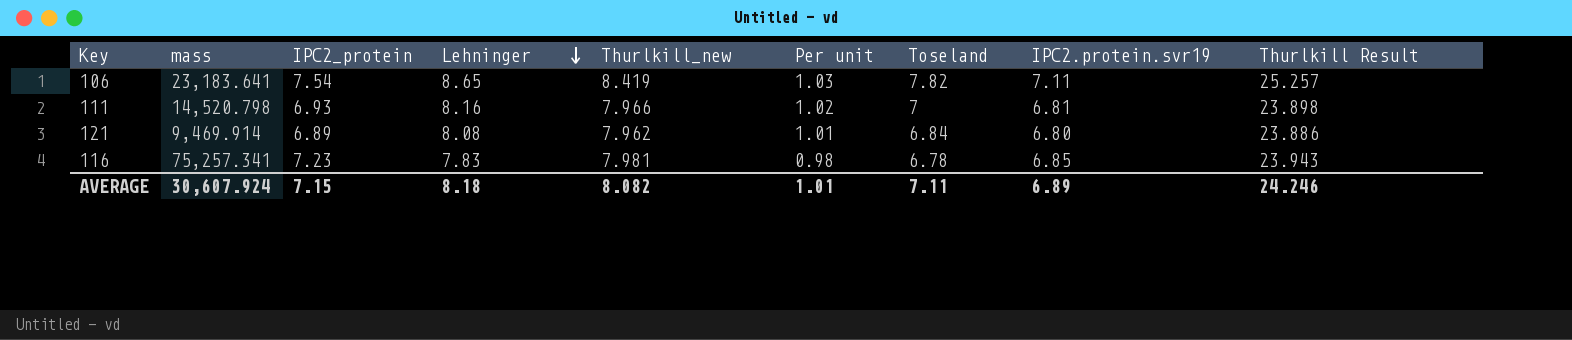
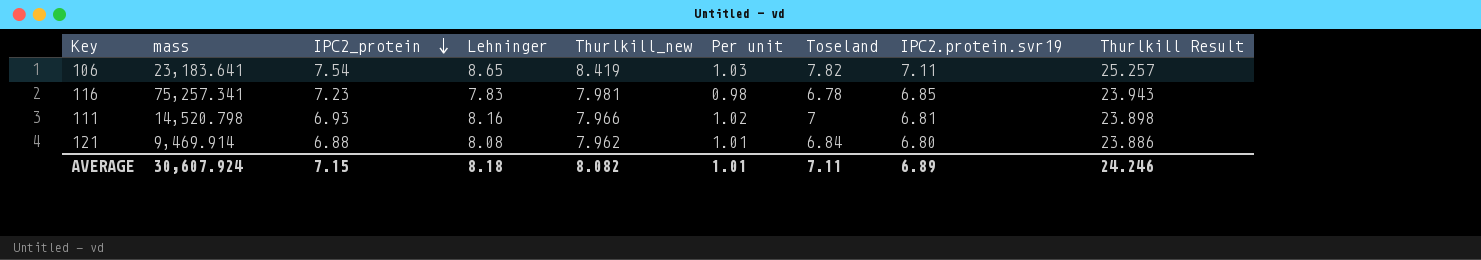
row order: Lehninger descending -> IPC2_protein descending
121 | IPC2_protein: 6.89 -> 6.88

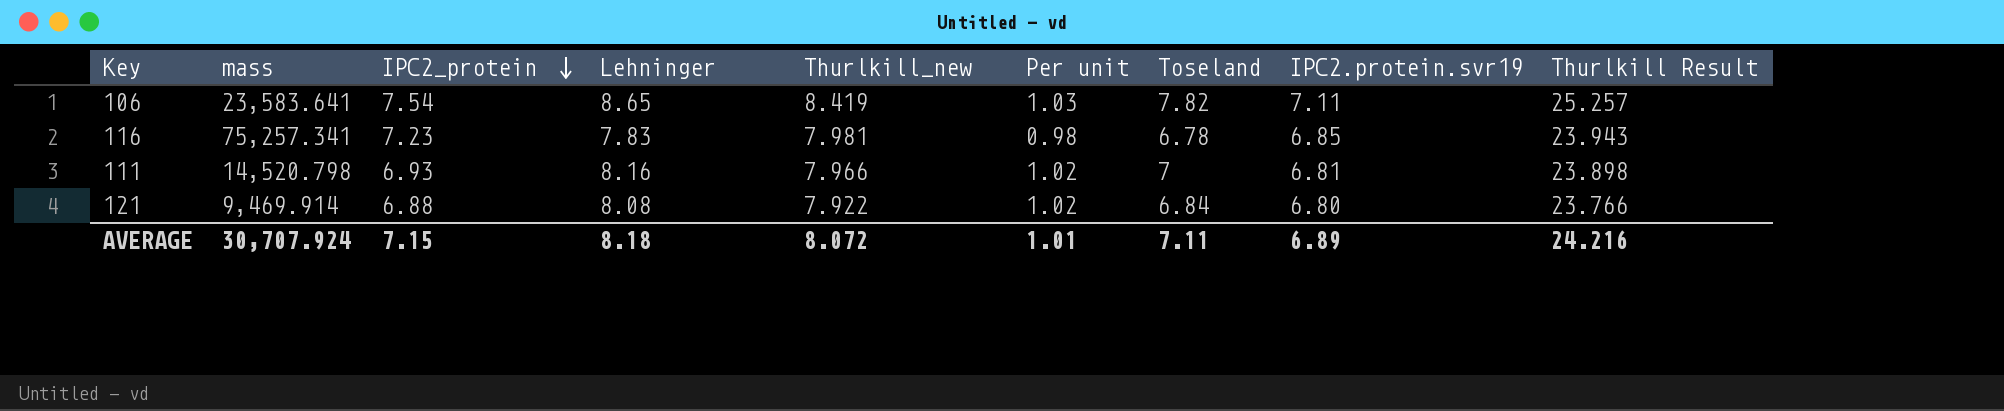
106 | mass: 23,183.641 -> 23,583.641
121 | Thurlkill_new: 7.962 -> 7.922
121 | Per unit: 1.01 -> 1.02
121 | Thurlkill Result: 23.886 -> 23.766
AVERAGE | mass: 30,607.924 -> 30,707.924
AVERAGE | Thurlkill_new: 8.082 -> 8.072
AVERAGE | Thurlkill Result: 24.246 -> 24.216

